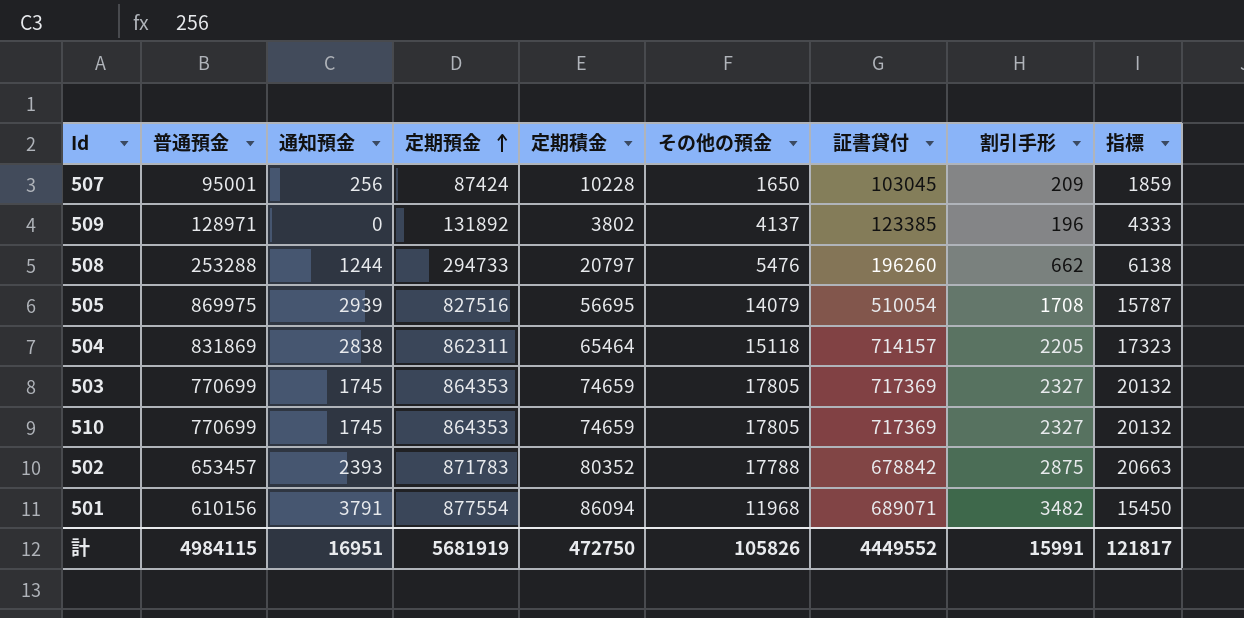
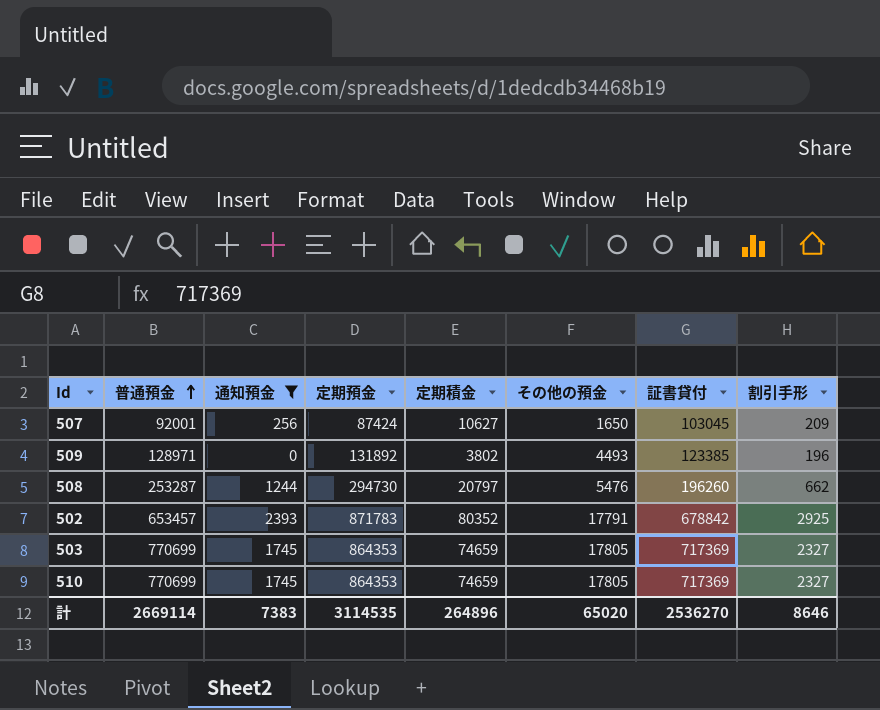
filter: none -> 通知預金 <= 2393
row order: 定期預金 ascending -> 普通預金 ascending
column 指標 | formula: [その他の預金] + [割引手形] -> none
507 | 普通預金: 95001 -> 92001
507 | 定期積金: 10228 -> 10627
509 | その他の預金: 4137 -> 4493
508 | 普通預金: 253288 -> 253287
508 | 定期預金: 294733 -> 294730
502 | その他の預金: 17788 -> 17791
502 | 割引手形: 2875 -> 2925
計 | 普通預金: 4984115 -> 2669114
計 | 通知預金: 16951 -> 7383
計 | 定期預金: 5681919 -> 3114535
計 | 定期積金: 472750 -> 264896
計 | その他の預金: 105826 -> 65020
計 | 証書貸付: 4449552 -> 2536270
計 | 割引手形: 15991 -> 8646

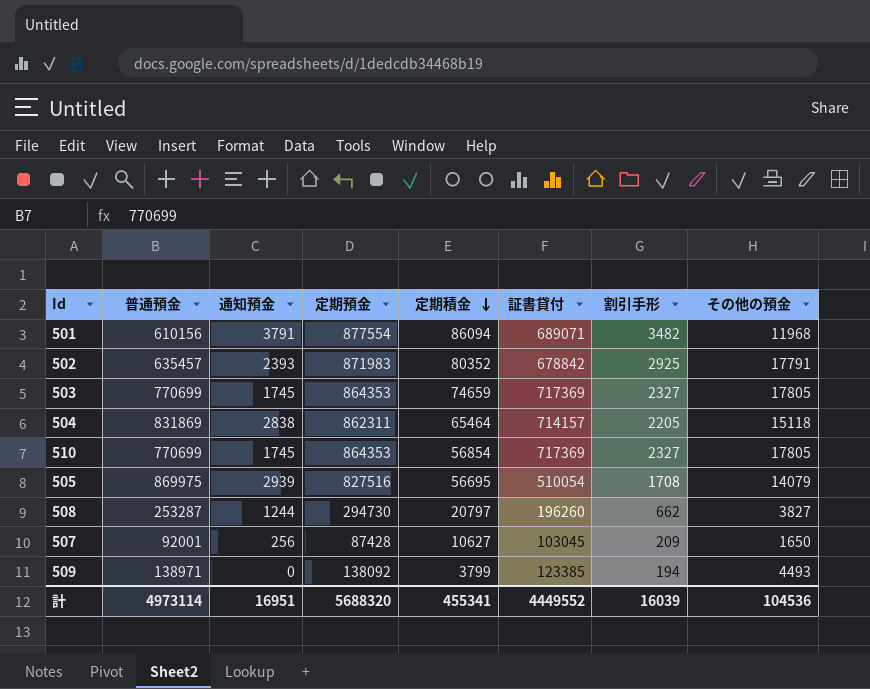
filter: 通知預金 <= 2393 -> none
row order: 普通預金 ascending -> 定期積金 descending
column その他の預金 | position: 6 -> 8
502 | 普通預金: 653457 -> 635457
502 | 定期預金: 871783 -> 871983
510 | 定期積金: 74659 -> 56854
508 | その他の預金: 5476 -> 3827
507 | 定期預金: 87424 -> 87428
509 | 普通預金: 128971 -> 138971
509 | 定期預金: 131892 -> 138092
509 | 定期積金: 3802 -> 3799
509 | 割引手形: 196 -> 194
計 | 普通預金: 2669114 -> 4973114
計 | 通知預金: 7383 -> 16951
計 | 定期預金: 3114535 -> 5688320
計 | 定期積金: 264896 -> 455341
計 | 証書貸付: 2536270 -> 4449552
計 | 割引手形: 8646 -> 16039
計 | その他の預金: 65020 -> 104536

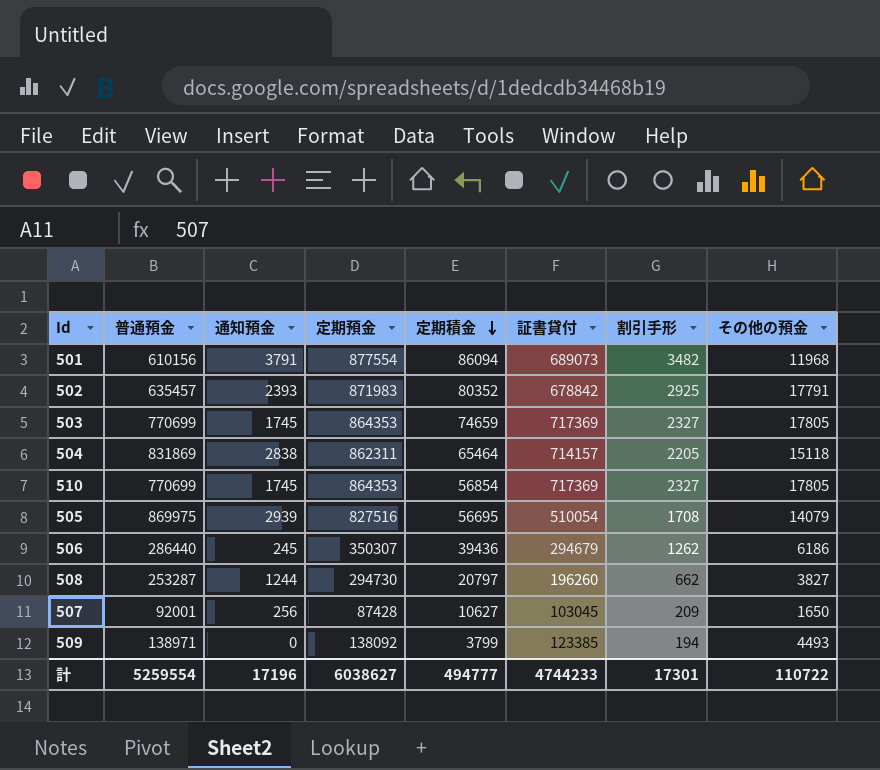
501 | 証書貸付: 689071 -> 689073
row 506: none -> 286440 | 245 | 350307 | 39436 | 294679 | 1262 | 6186
計 | 普通預金: 4973114 -> 5259554
計 | 通知預金: 16951 -> 17196
計 | 定期預金: 5688320 -> 6038627
計 | 定期積金: 455341 -> 494777
計 | 証書貸付: 4449552 -> 4744233
計 | 割引手形: 16039 -> 17301
計 | その他の預金: 104536 -> 110722

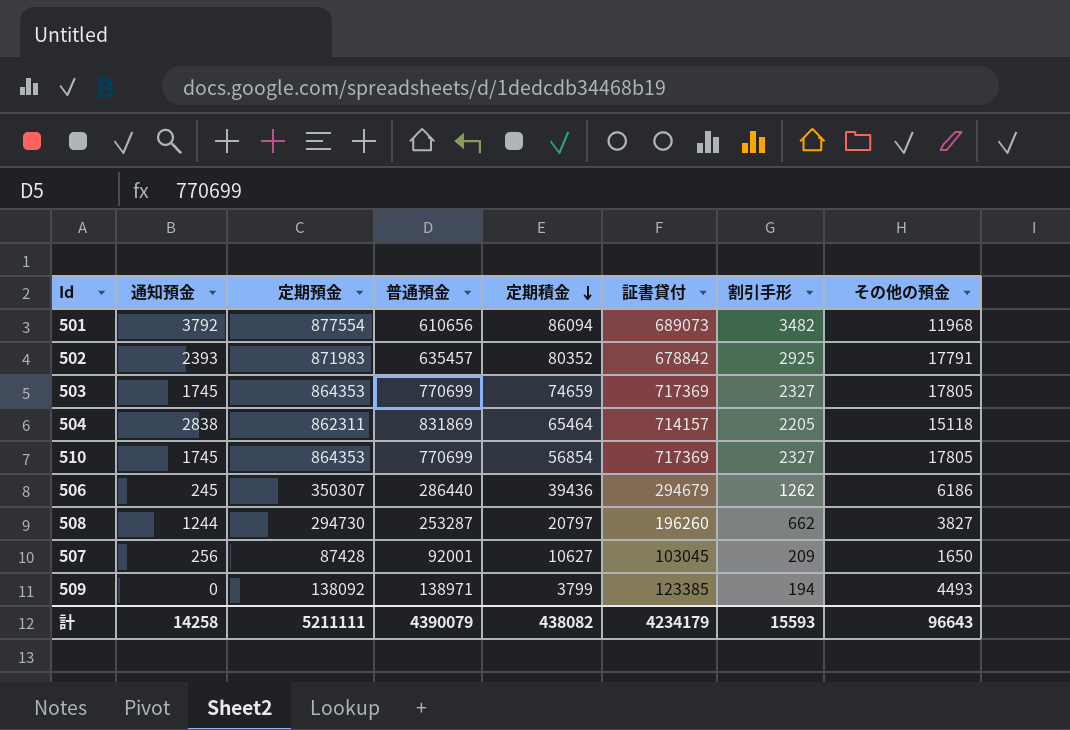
column 普通預金 | position: 2 -> 4
row 505: 869975 | 2939 | 827516 | 56695 | 510054 | 1708 | 14079 -> none
501 | 通知預金: 3791 -> 3792
501 | 普通預金: 610156 -> 610656
計 | 通知預金: 17196 -> 14258
計 | 定期預金: 6038627 -> 5211111
計 | 普通預金: 5259554 -> 4390079
計 | 定期積金: 494777 -> 438082
計 | 証書貸付: 4744233 -> 4234179
計 | 割引手形: 17301 -> 15593
計 | その他の預金: 110722 -> 96643

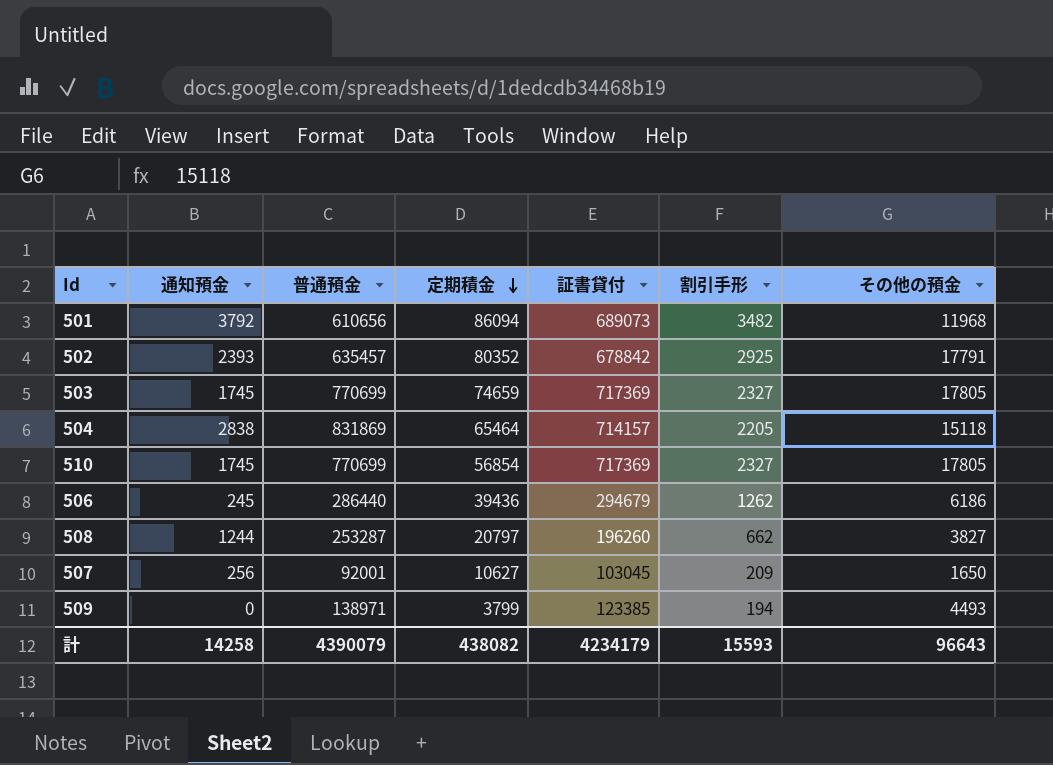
column 定期預金 | position: 3 -> none

